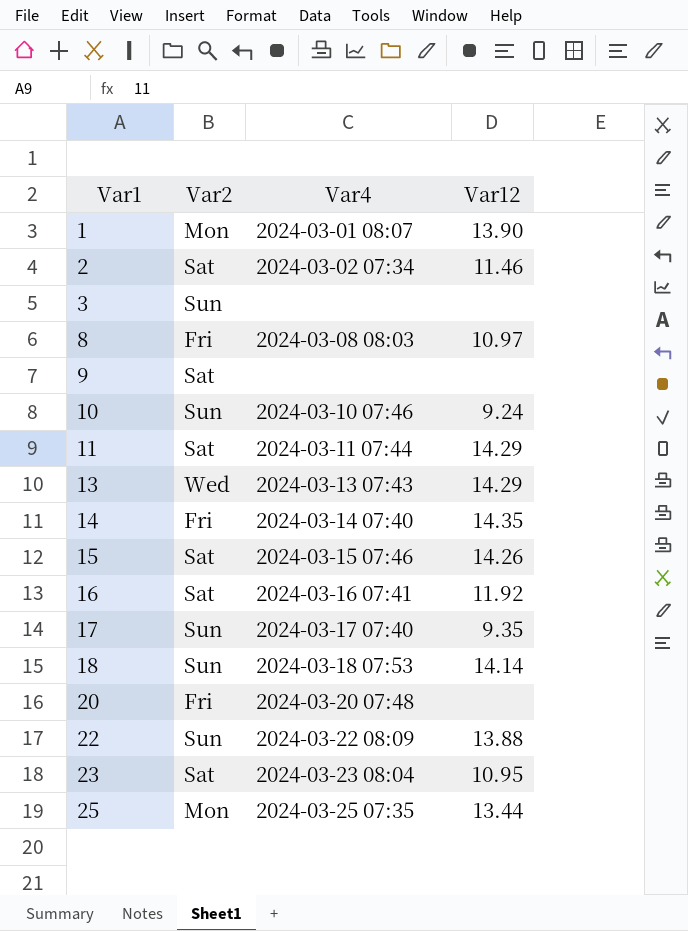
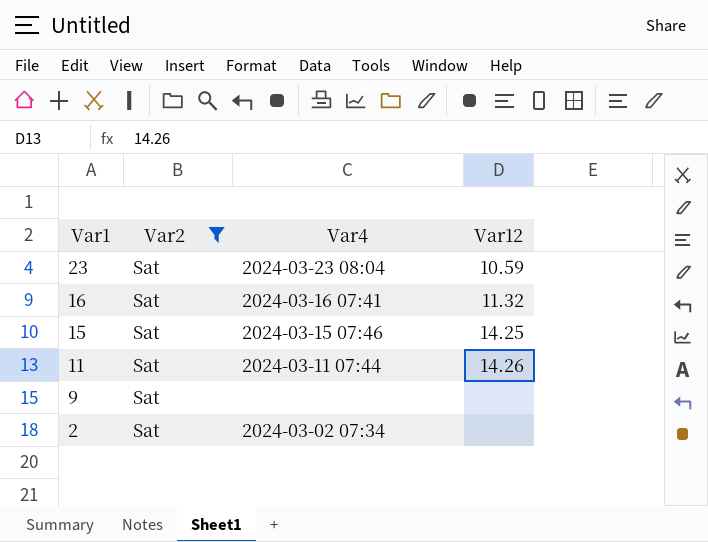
filter: none -> Var2 = Sat
row order: Var1 ascending -> Var1 descending
23 | Var12: 10.95 -> 10.59
16 | Var12: 11.92 -> 11.32
15 | Var12: 14.26 -> 14.25
11 | Var12: 14.29 -> 14.26
2 | Var12: 11.46 -> none

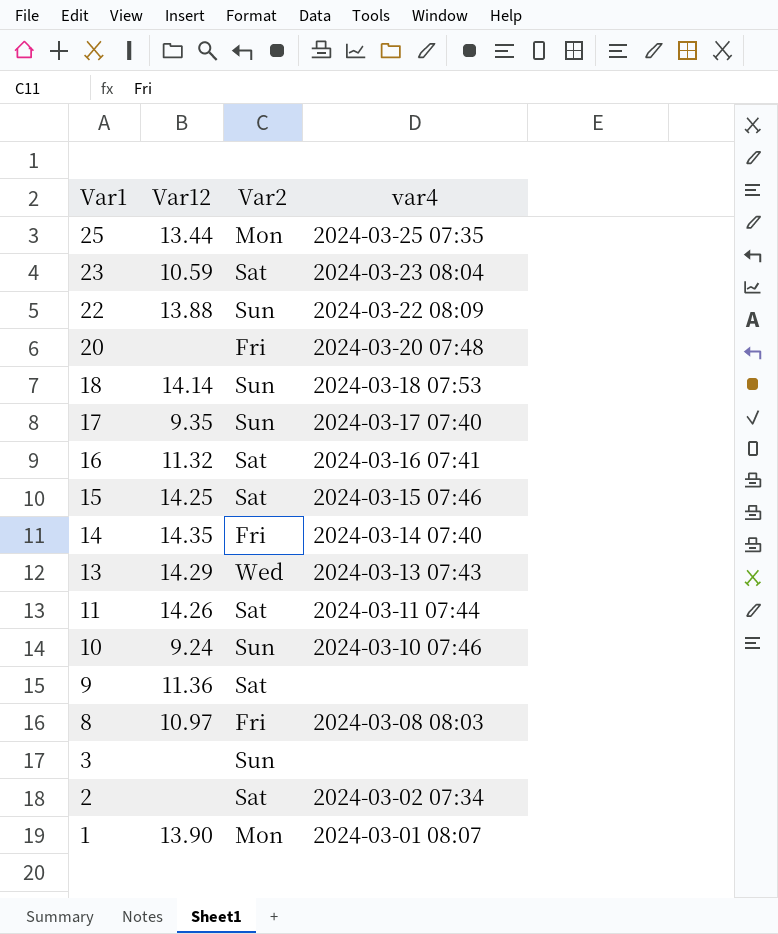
filter: Var2 = Sat -> none
column Var12 | position: 4 -> 2
column name: Var4 -> var4
9 | Var12: none -> 11.36

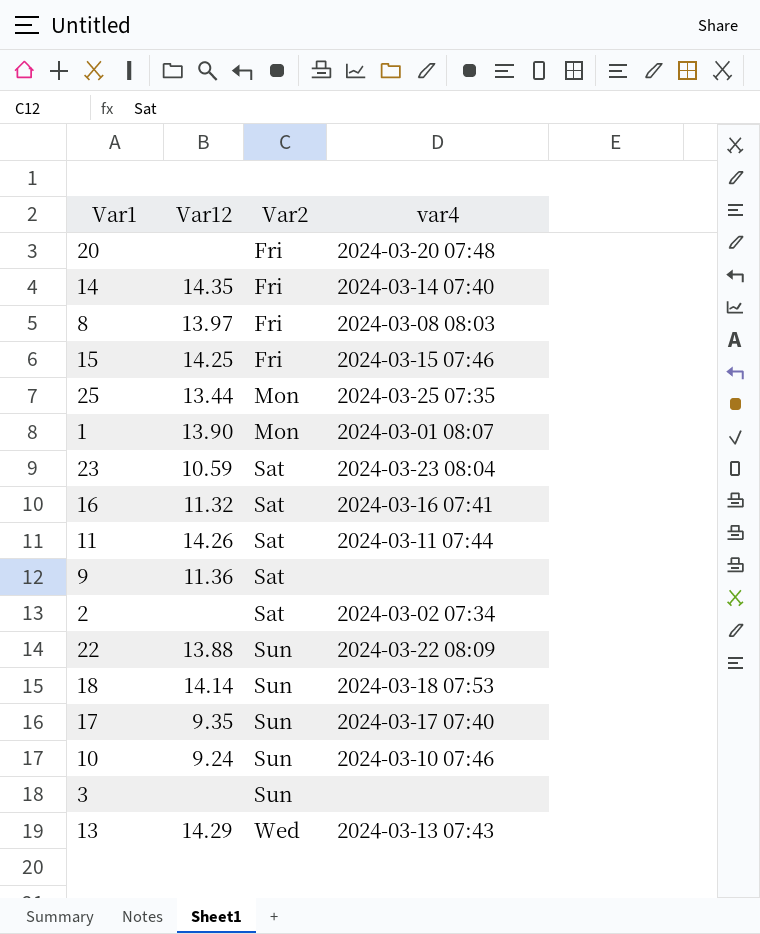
row order: Var1 descending -> Var2 ascending
8 | Var12: 10.97 -> 13.97
15 | Var2: Sat -> Fri

